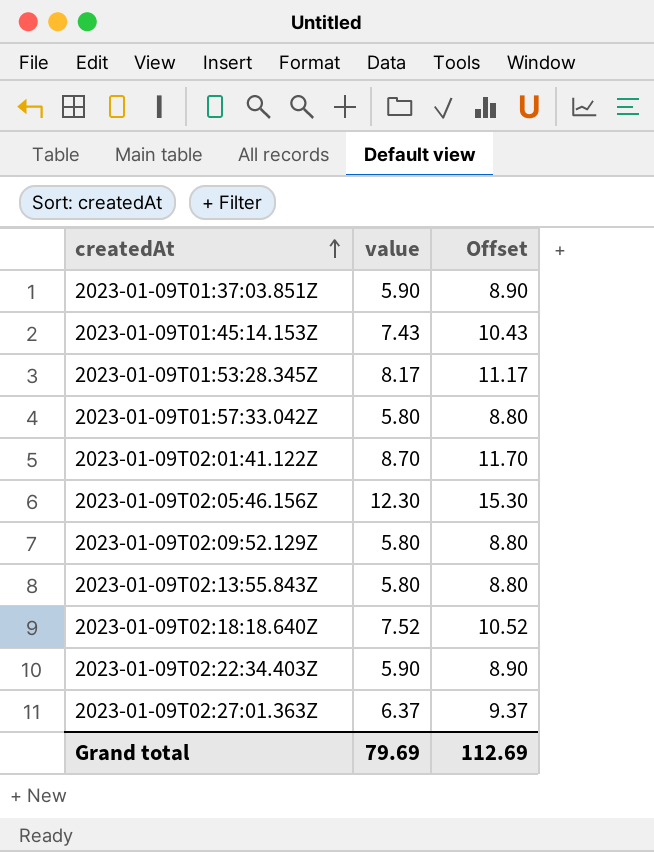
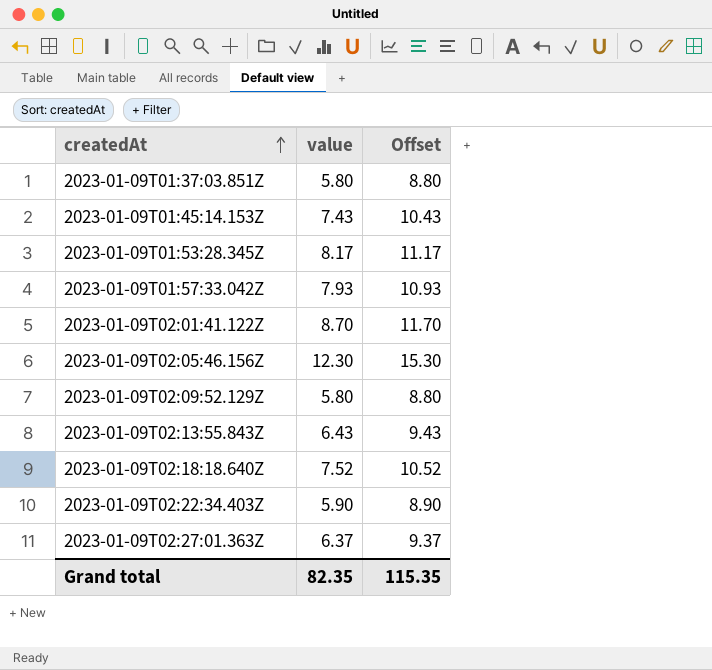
2023-01-09T01:37:03.851Z | value: 5.90 -> 5.80
2023-01-09T01:37:03.851Z | Offset: 8.90 -> 8.80
2023-01-09T01:57:33.042Z | value: 5.80 -> 7.93
2023-01-09T01:57:33.042Z | Offset: 8.80 -> 10.93
2023-01-09T02:13:55.843Z | value: 5.80 -> 6.43
2023-01-09T02:13:55.843Z | Offset: 8.80 -> 9.43
Grand total | value: 79.69 -> 82.35
Grand total | Offset: 112.69 -> 115.35

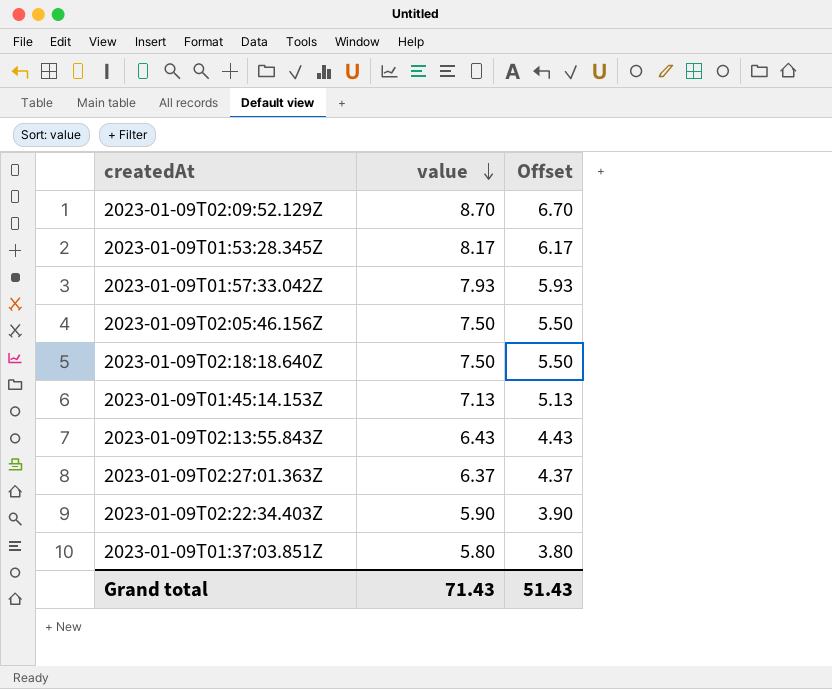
row order: createdAt ascending -> value descending
column Offset | formula: [value] + 3 -> [value] - 2
row 2023-01-09T02:01:41.122Z: 8.70 | 11.70 -> none
2023-01-09T02:09:52.129Z | value: 5.80 -> 8.70
2023-01-09T02:05:46.156Z | value: 12.30 -> 7.50
2023-01-09T02:18:18.640Z | value: 7.52 -> 7.50
2023-01-09T01:45:14.153Z | value: 7.43 -> 7.13
Grand total | value: 82.35 -> 71.43
Grand total | Offset: 115.35 -> 51.43

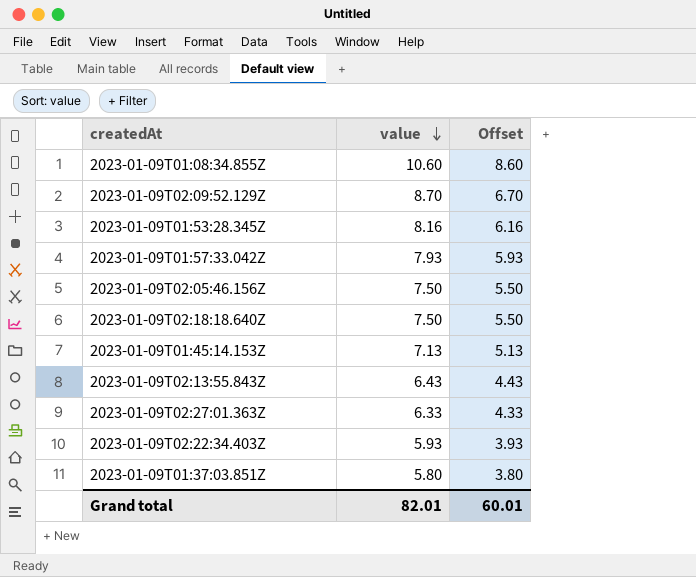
row 2023-01-09T01:08:34.855Z: none -> 10.60 | 8.60
2023-01-09T01:53:28.345Z | value: 8.17 -> 8.16
2023-01-09T01:53:28.345Z | Offset: 6.17 -> 6.16
2023-01-09T02:27:01.363Z | value: 6.37 -> 6.33
2023-01-09T02:27:01.363Z | Offset: 4.37 -> 4.33
2023-01-09T02:22:34.403Z | value: 5.90 -> 5.93
2023-01-09T02:22:34.403Z | Offset: 3.90 -> 3.93
Grand total | value: 71.43 -> 82.01
Grand total | Offset: 51.43 -> 60.01

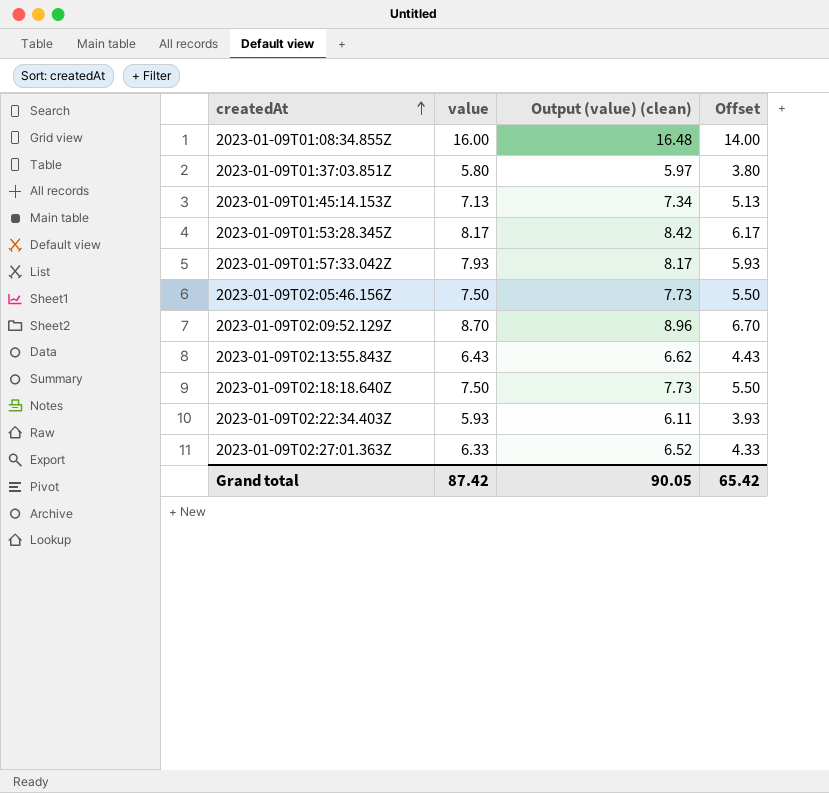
row order: value descending -> createdAt ascending
column Output (value) (clean) | formula: none -> [value] * 1.03
2023-01-09T01:08:34.855Z | value: 10.60 -> 16.00
2023-01-09T01:08:34.855Z | Offset: 8.60 -> 14.00
2023-01-09T01:53:28.345Z | value: 8.16 -> 8.17
2023-01-09T01:53:28.345Z | Offset: 6.16 -> 6.17
Grand total | value: 82.01 -> 87.42
Grand total | Offset: 60.01 -> 65.42

